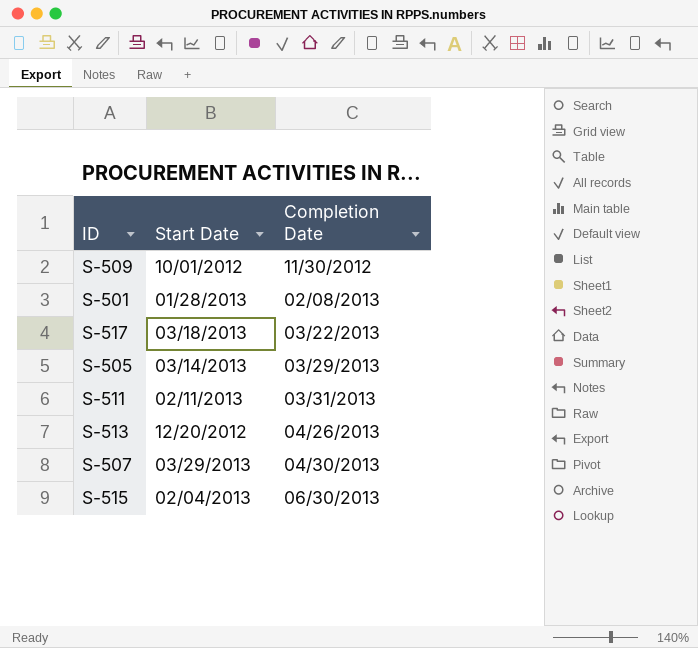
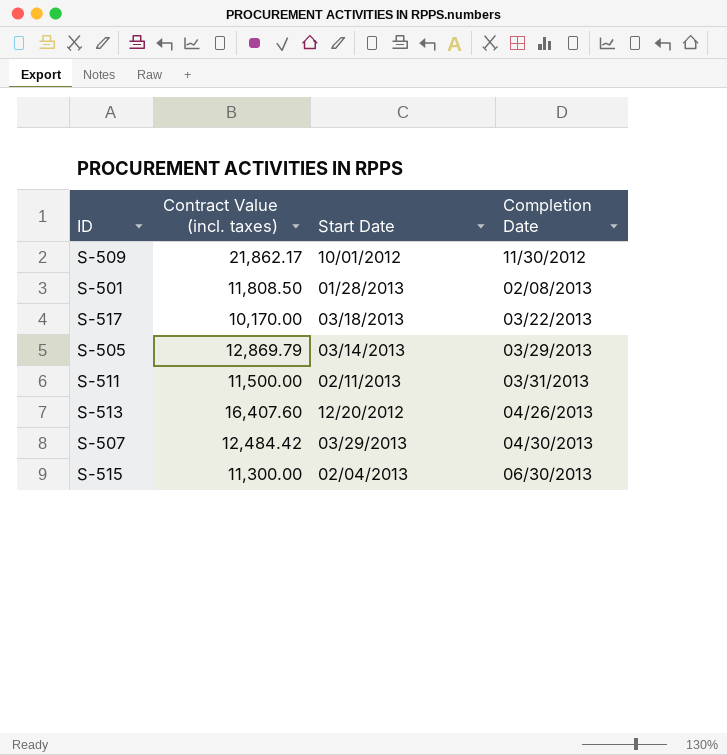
column Contract Value (incl. taxes) | position: none -> 2

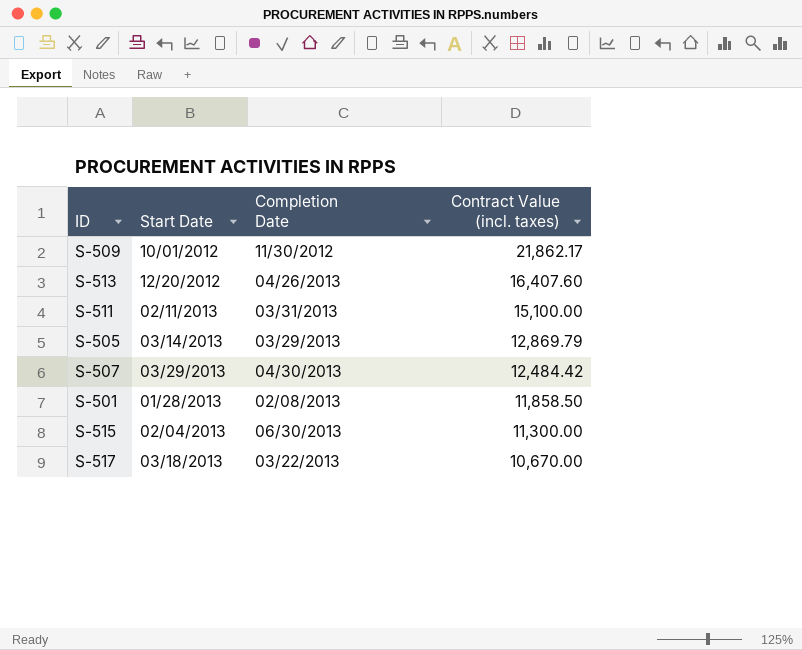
row order: Completion Date ascending -> Contract Value (incl. taxes) descending
column Contract Value (incl. taxes) | position: 2 -> 4
S-511 | Contract Value (incl. taxes): 11,500.00 -> 15,100.00
S-501 | Contract Value (incl. taxes): 11,808.50 -> 11,858.50
S-517 | Contract Value (incl. taxes): 10,170.00 -> 10,670.00

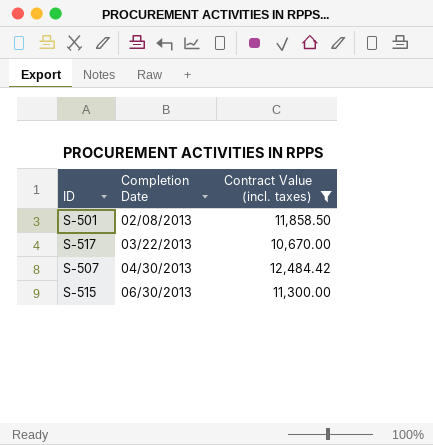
filter: none -> Contract Value (incl. taxes) <= 12,484.42
row order: Contract Value (incl. taxes) descending -> Completion Date ascending
column Start Date | position: 2 -> none

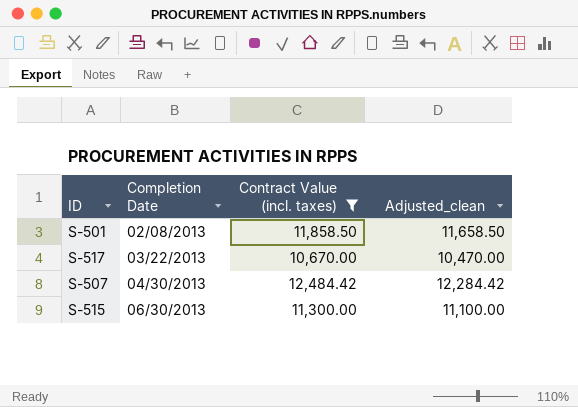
column Adjusted_clean | formula: none -> [Contract Value (incl. taxes)] - 200

